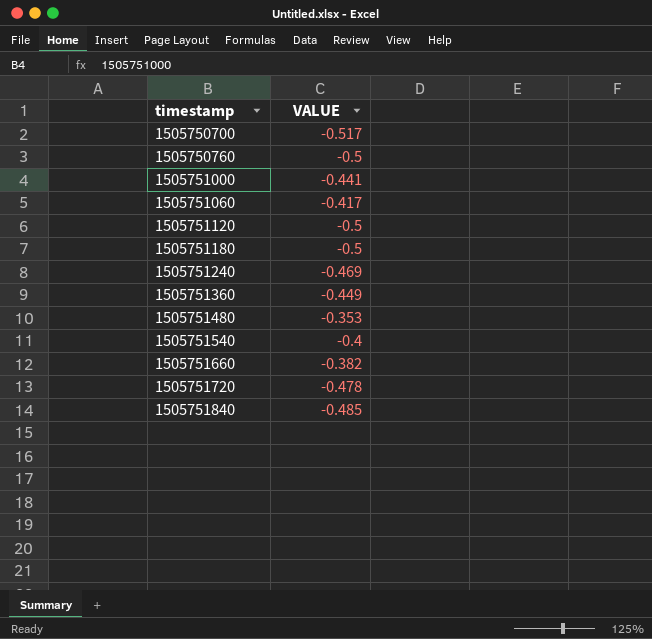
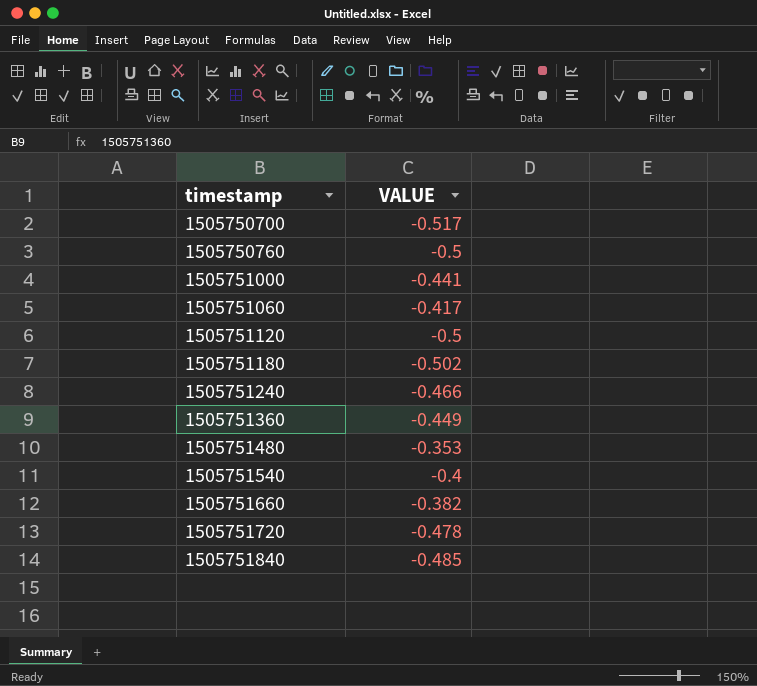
1505751180 | VALUE: -0.5 -> -0.502
1505751240 | VALUE: -0.469 -> -0.466

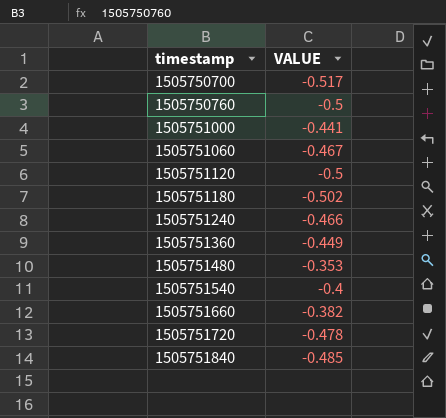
1505751060 | VALUE: -0.417 -> -0.467

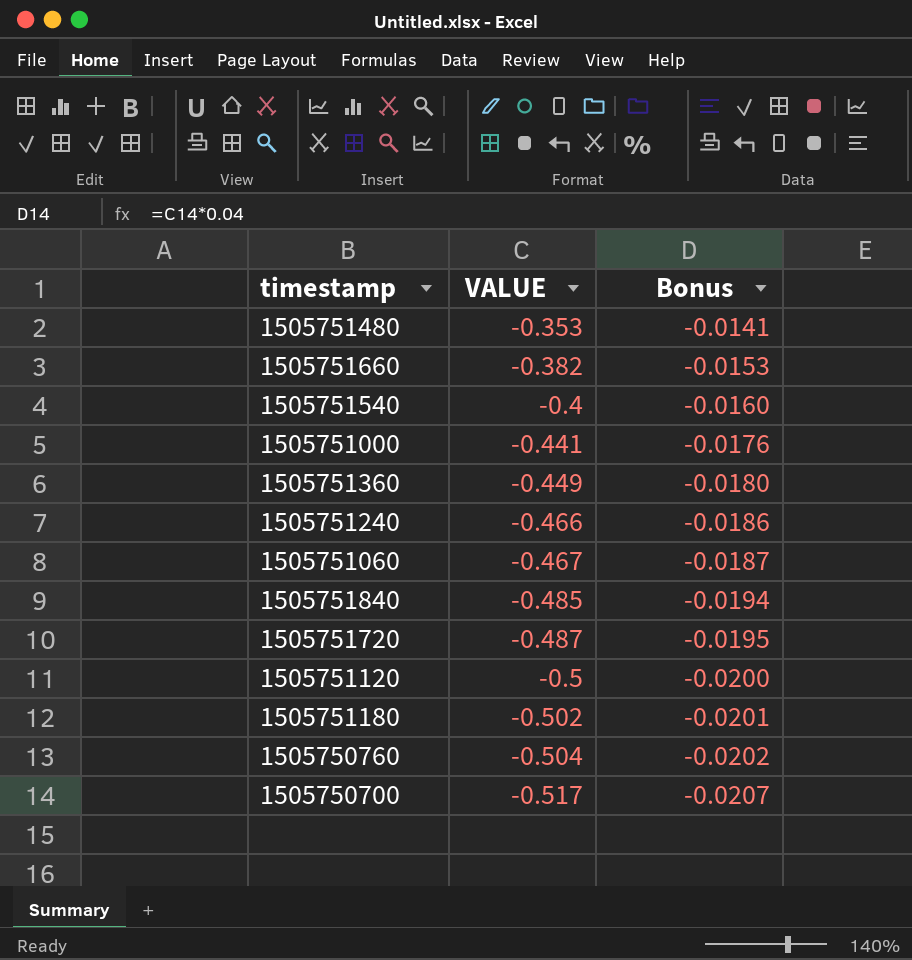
row order: timestamp ascending -> VALUE descending
column Bonus | formula: none -> [VALUE] * 0.04
1505751720 | VALUE: -0.478 -> -0.487
1505750760 | VALUE: -0.5 -> -0.504

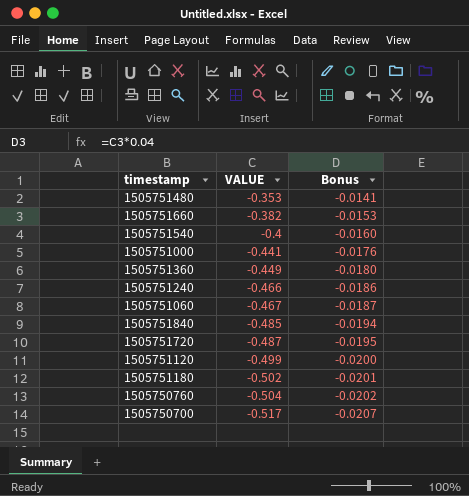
1505751120 | VALUE: -0.5 -> -0.499

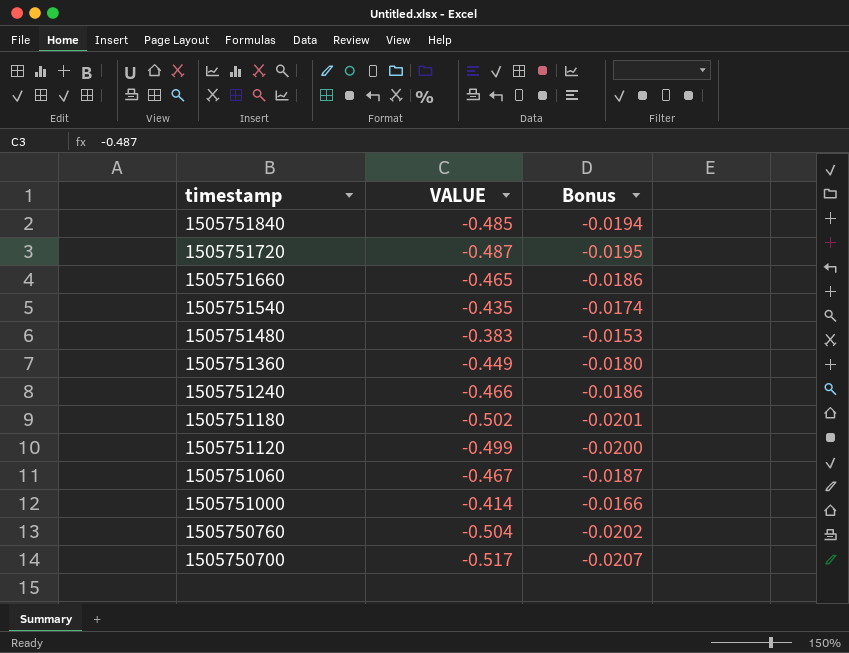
row order: VALUE descending -> timestamp descending
1505751660 | VALUE: -0.382 -> -0.465
1505751660 | Bonus: -0.0153 -> -0.0186
1505751540 | VALUE: -0.4 -> -0.435
1505751540 | Bonus: -0.0160 -> -0.0174
1505751480 | VALUE: -0.353 -> -0.383
1505751480 | Bonus: -0.0141 -> -0.0153
1505751000 | VALUE: -0.441 -> -0.414
1505751000 | Bonus: -0.0176 -> -0.0166

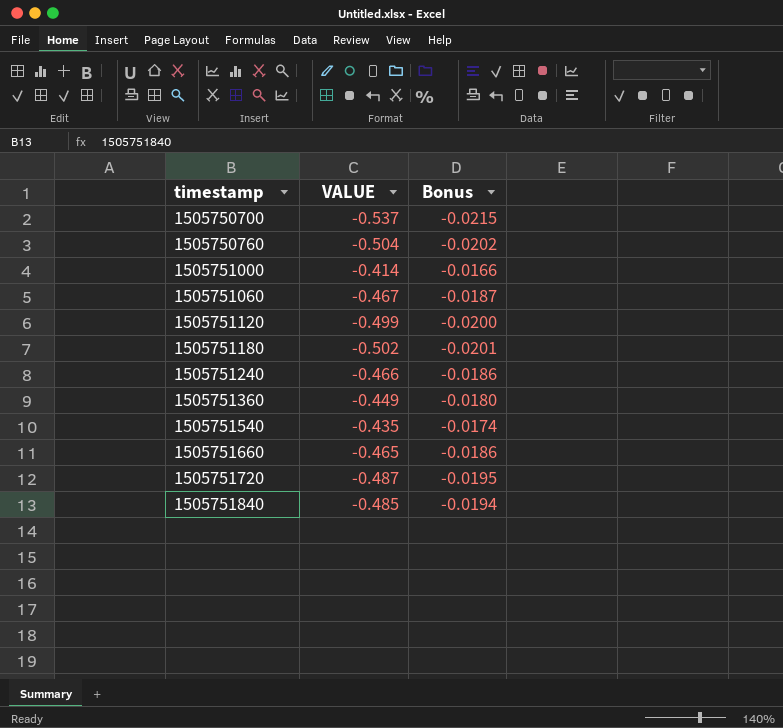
row order: timestamp descending -> timestamp ascending
row 1505751480: -0.383 | -0.0153 -> none
1505750700 | VALUE: -0.517 -> -0.537
1505750700 | Bonus: -0.0207 -> -0.0215

